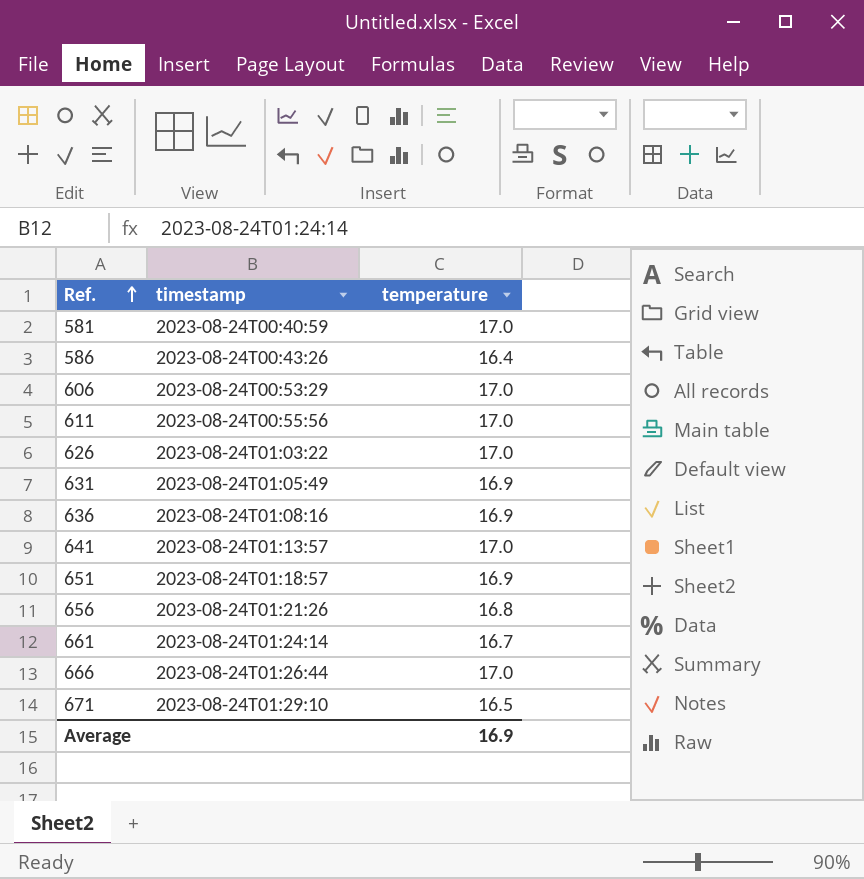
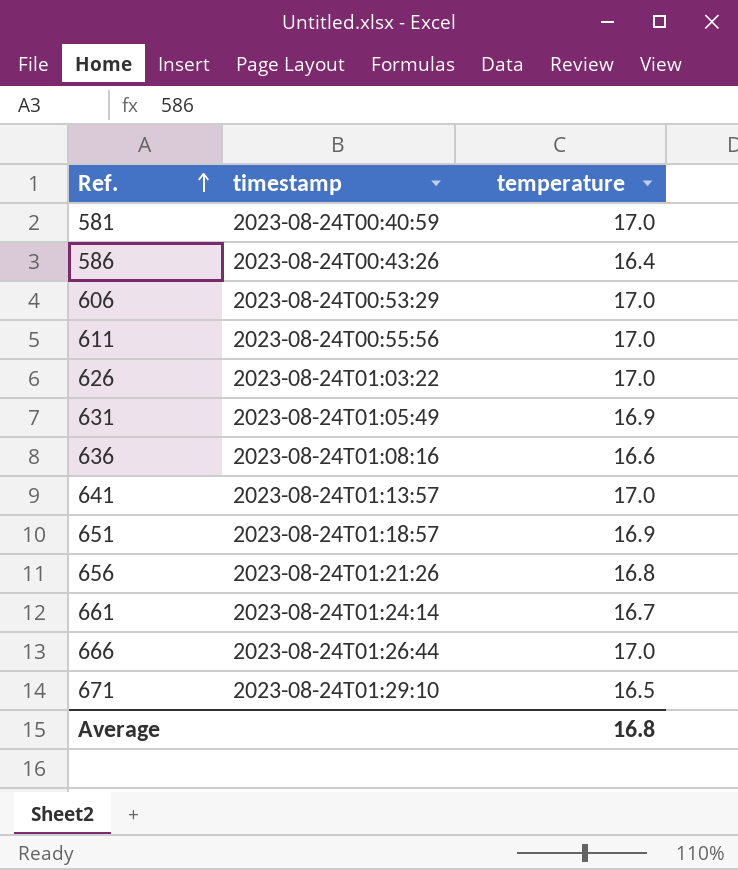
636 | temperature: 16.9 -> 16.6
Average | temperature: 16.9 -> 16.8

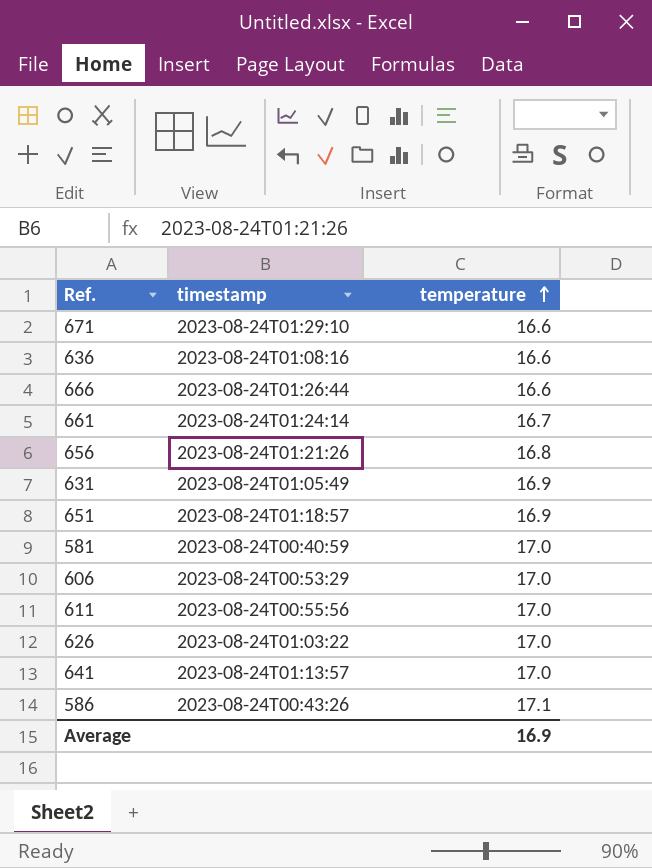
row order: Ref. ascending -> temperature ascending
671 | temperature: 16.5 -> 16.6
666 | temperature: 17.0 -> 16.6
586 | temperature: 16.4 -> 17.1
Average | temperature: 16.8 -> 16.9

